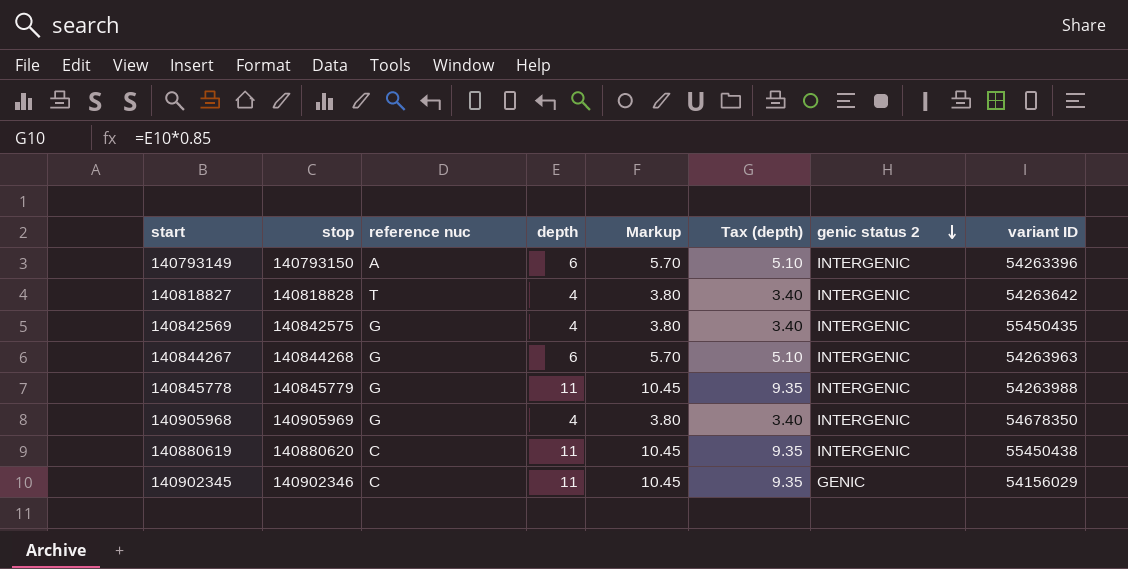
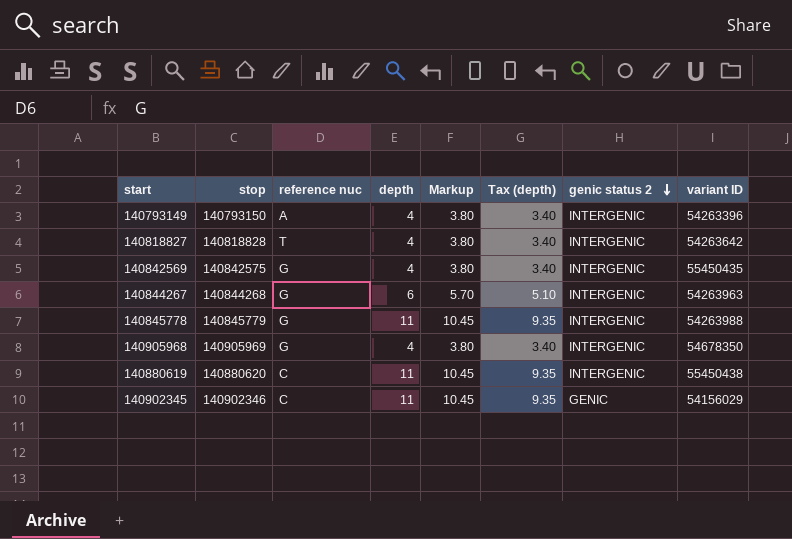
140793149 | depth: 6 -> 4
140793149 | Markup: 5.70 -> 3.80
140793149 | Tax (depth): 5.10 -> 3.40

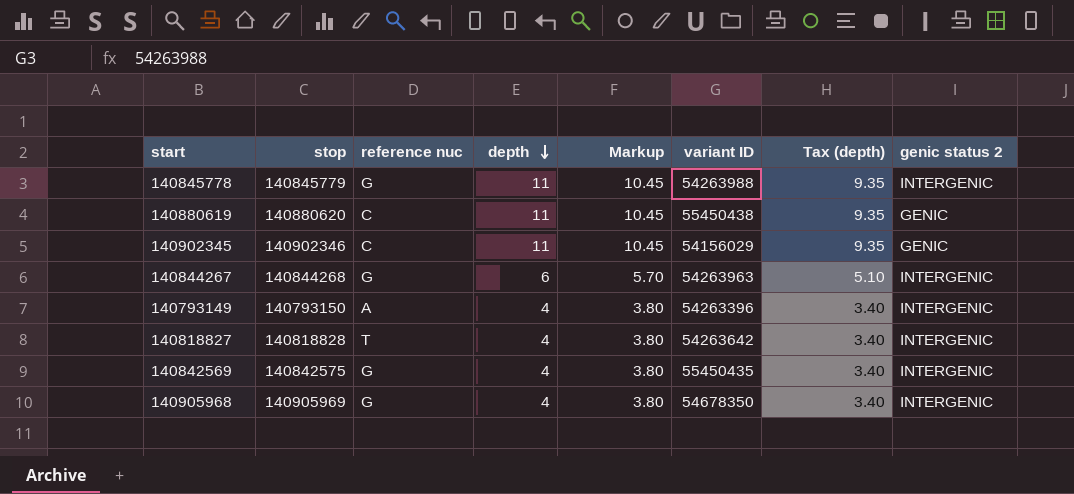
row order: genic status 2 descending -> depth descending
column variant ID | position: 8 -> 6
140880619 | genic status 2: INTERGENIC -> GENIC

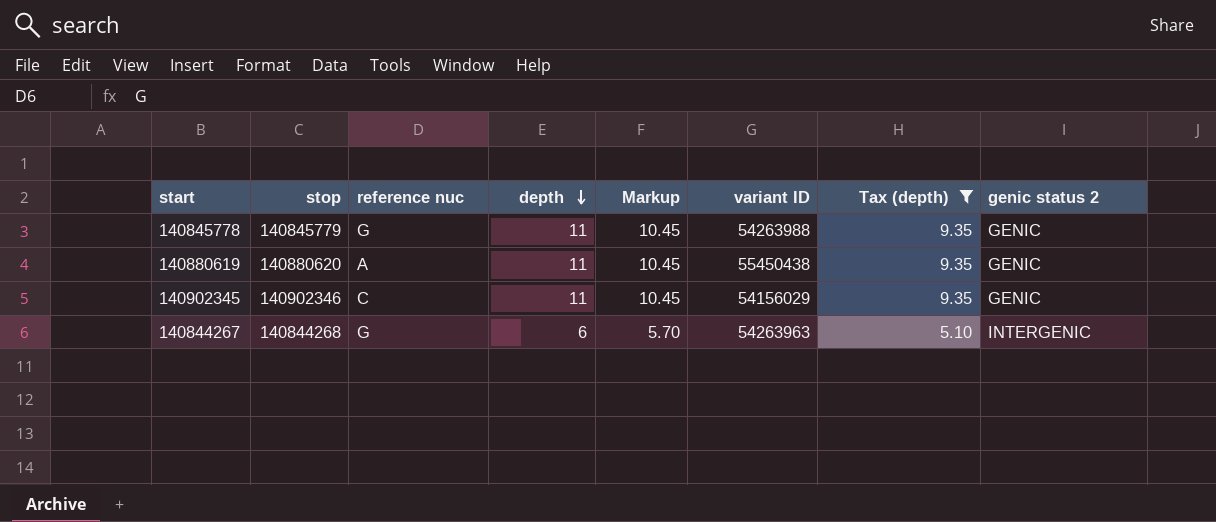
filter: none -> Tax (depth) != 3.40
140845778 | genic status 2: INTERGENIC -> GENIC
140880619 | reference nuc: C -> A

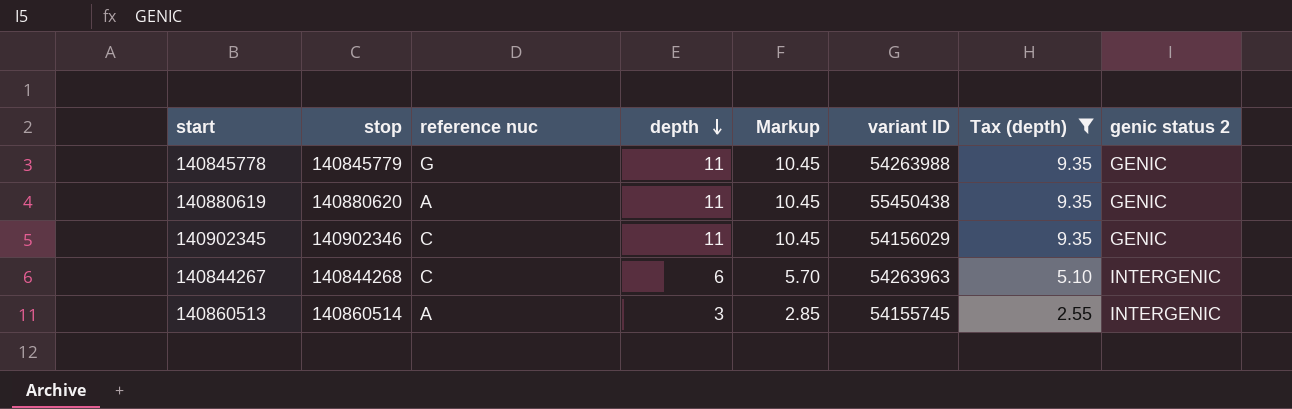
140844267 | reference nuc: G -> C
row 140860513: none -> 140860514 | A | 3 | 2.85 | 54155745 | 2.55 | INTERGENIC

